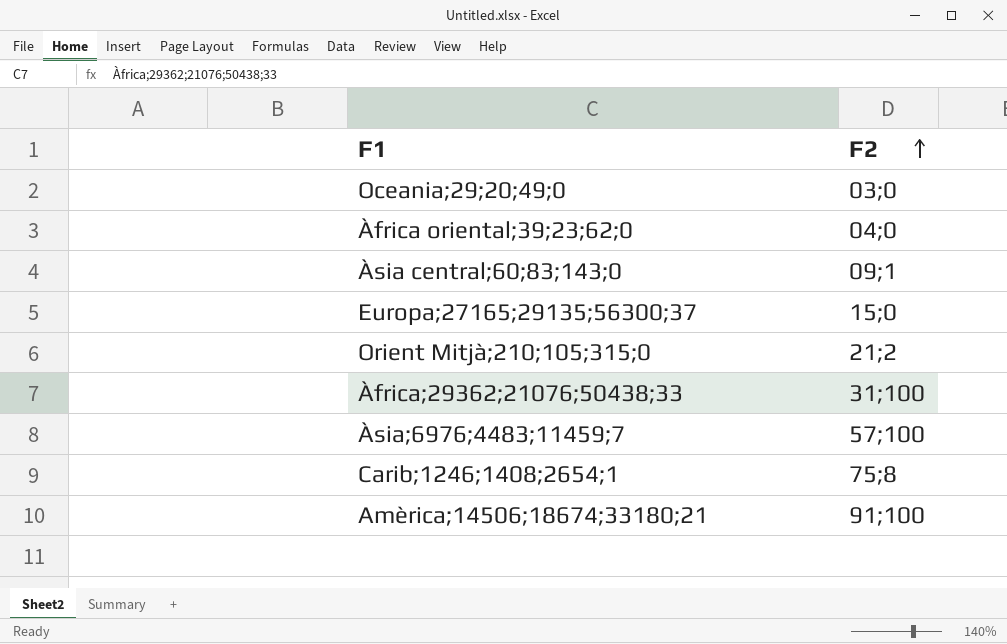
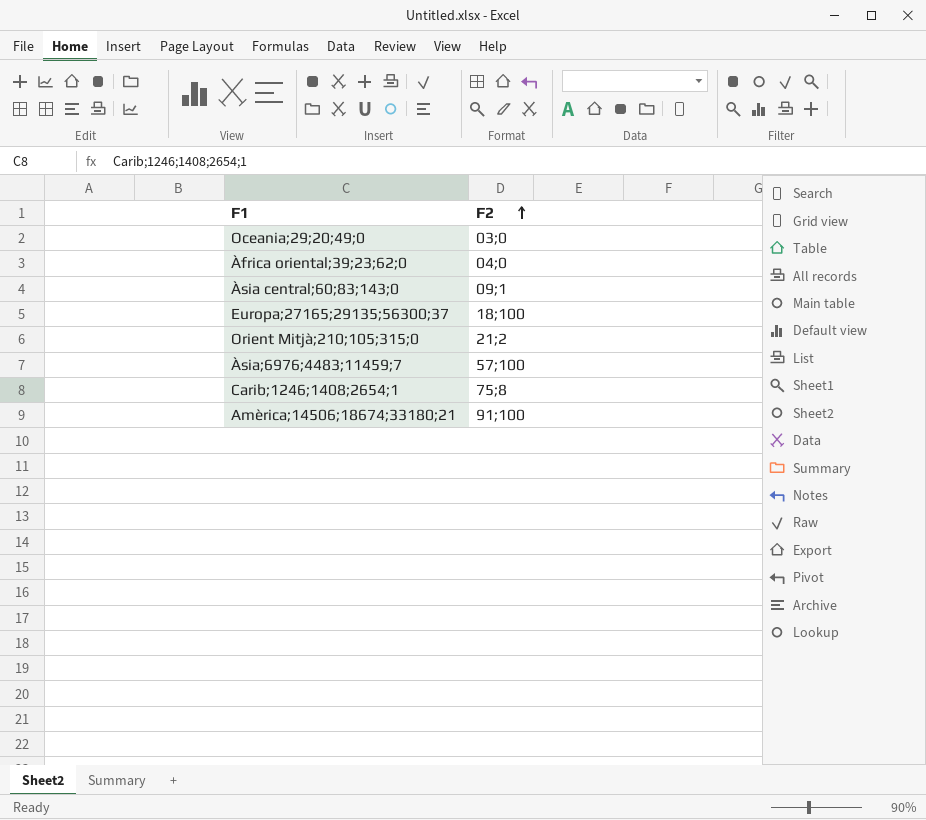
row Àfrica;29362;21076;50438;33: 31;100 -> none
Europa;27165;29135;56300;37 | F2: 15;0 -> 18;100

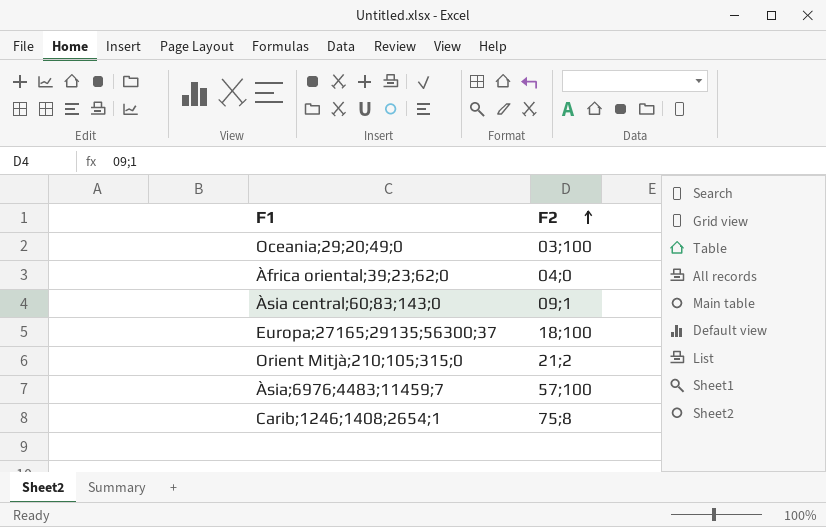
row Amèrica;14506;18674;33180;21: 91;100 -> none
Oceania;29;20;49;0 | F2: 03;0 -> 03;100

